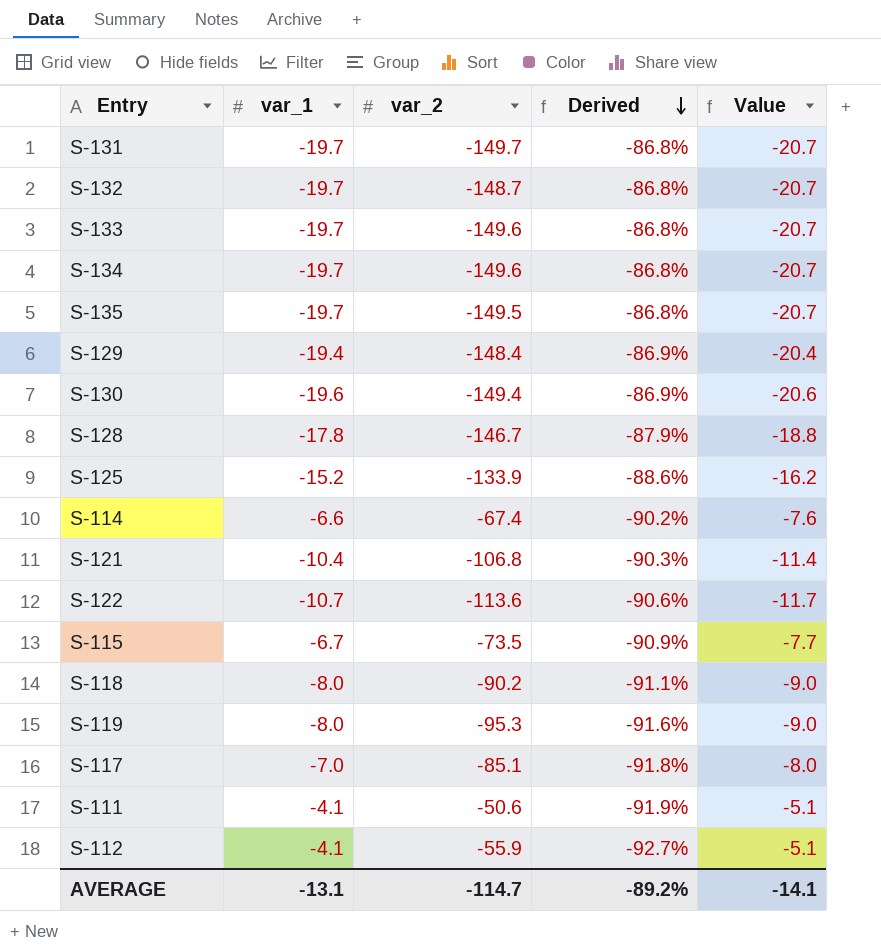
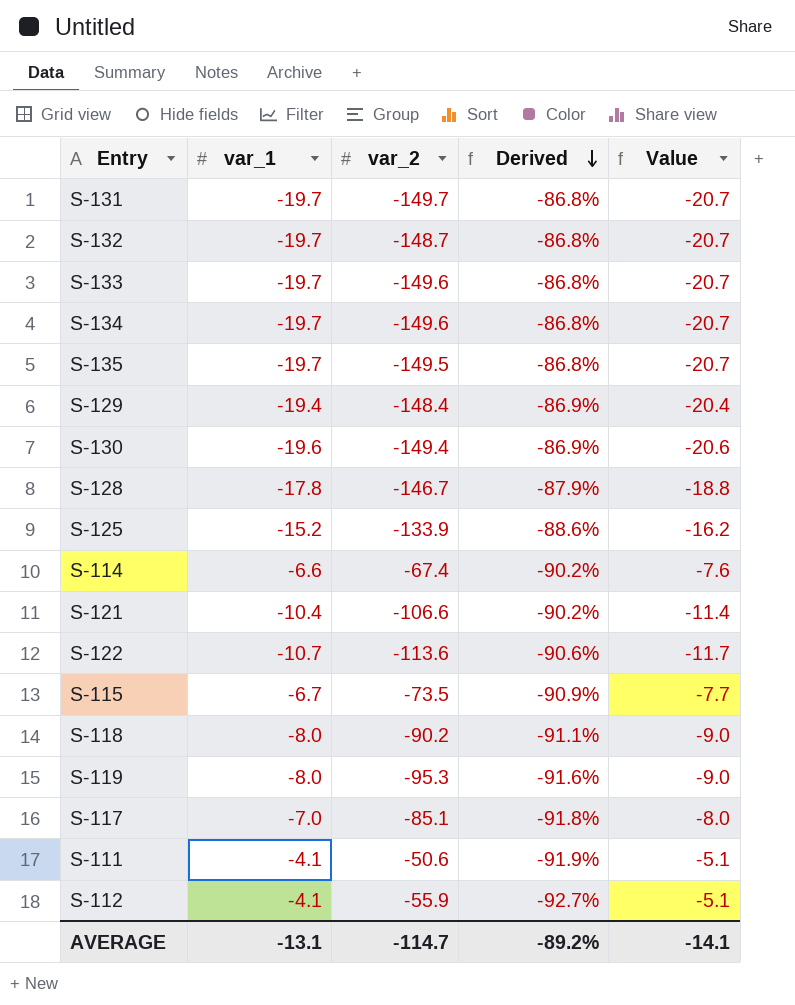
S-121 | var_2: -106.8 -> -106.6
S-121 | Derived: -90.3% -> -90.2%

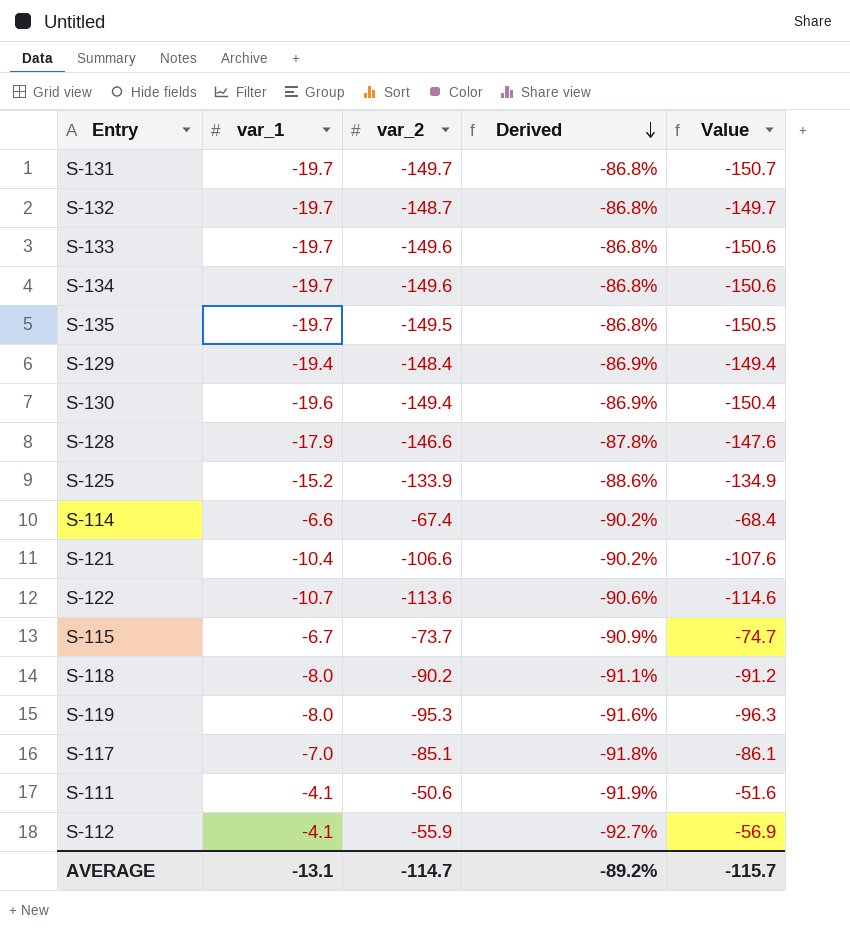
column Value | formula: [var_1] - 1 -> [var_2] - 1
S-128 | var_1: -17.8 -> -17.9
S-128 | var_2: -146.7 -> -146.6
S-128 | Derived: -87.9% -> -87.8%
S-115 | var_2: -73.5 -> -73.7
AVERAGE | Value: -14.1 -> -115.7

